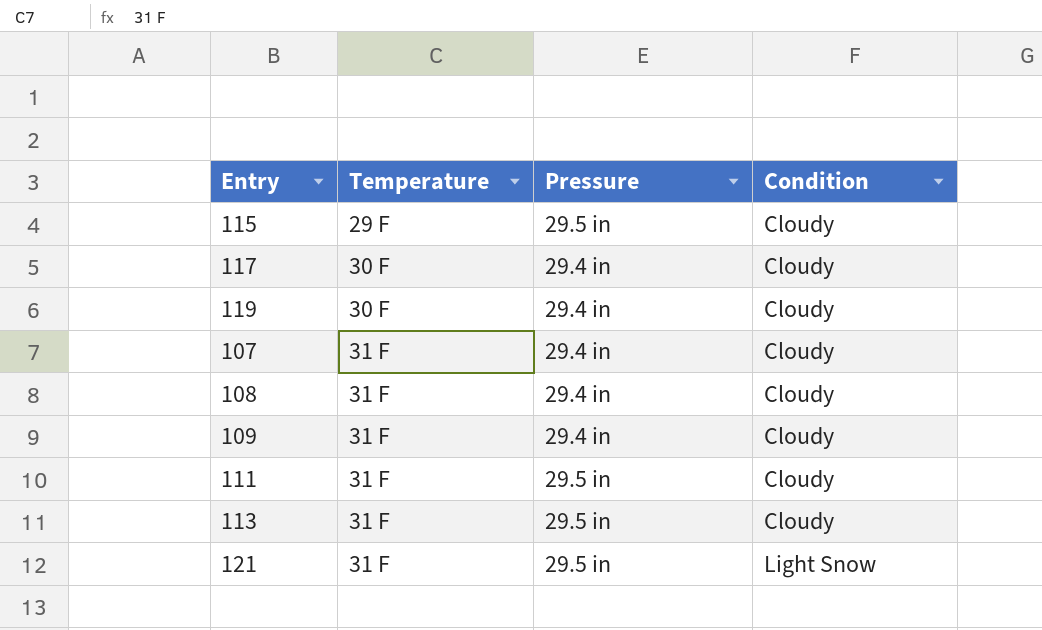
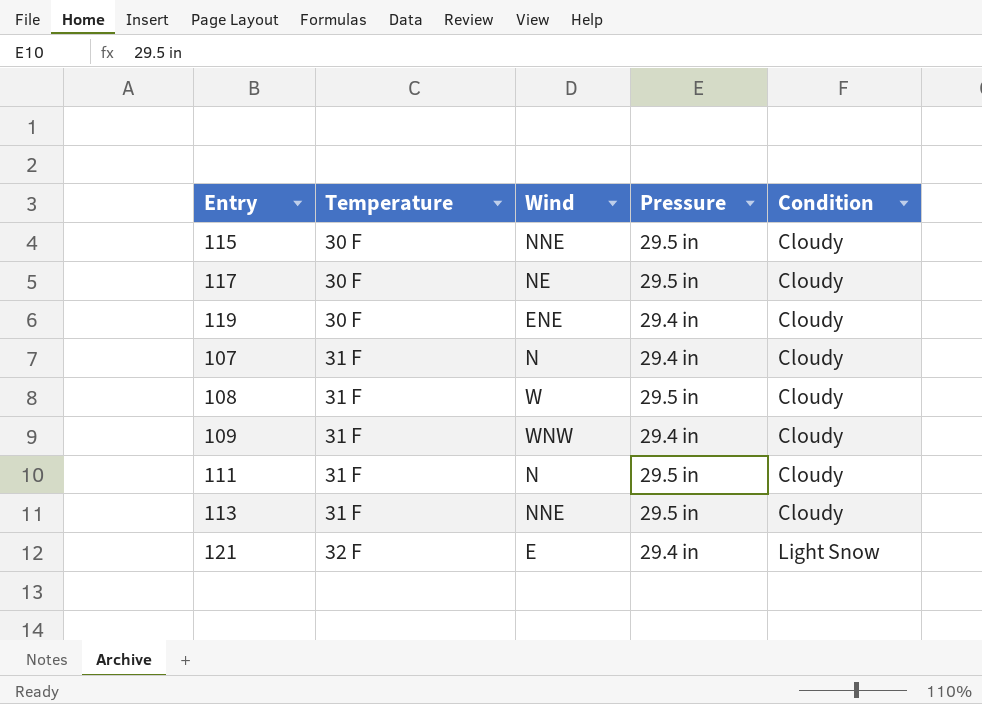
column Wind | position: none -> 3
115 | Temperature: 29 F -> 30 F
117 | Pressure: 29.4 in -> 29.5 in
108 | Pressure: 29.4 in -> 29.5 in
121 | Temperature: 31 F -> 32 F
121 | Pressure: 29.5 in -> 29.4 in

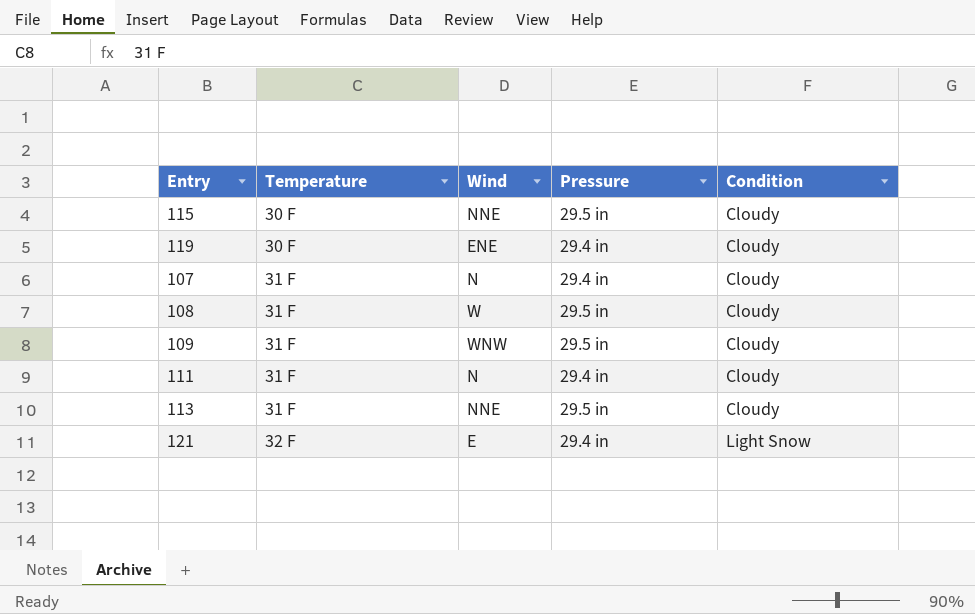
row 117: 30 F | NE | 29.5 in | Cloudy -> none
109 | Pressure: 29.4 in -> 29.5 in
111 | Pressure: 29.5 in -> 29.4 in

